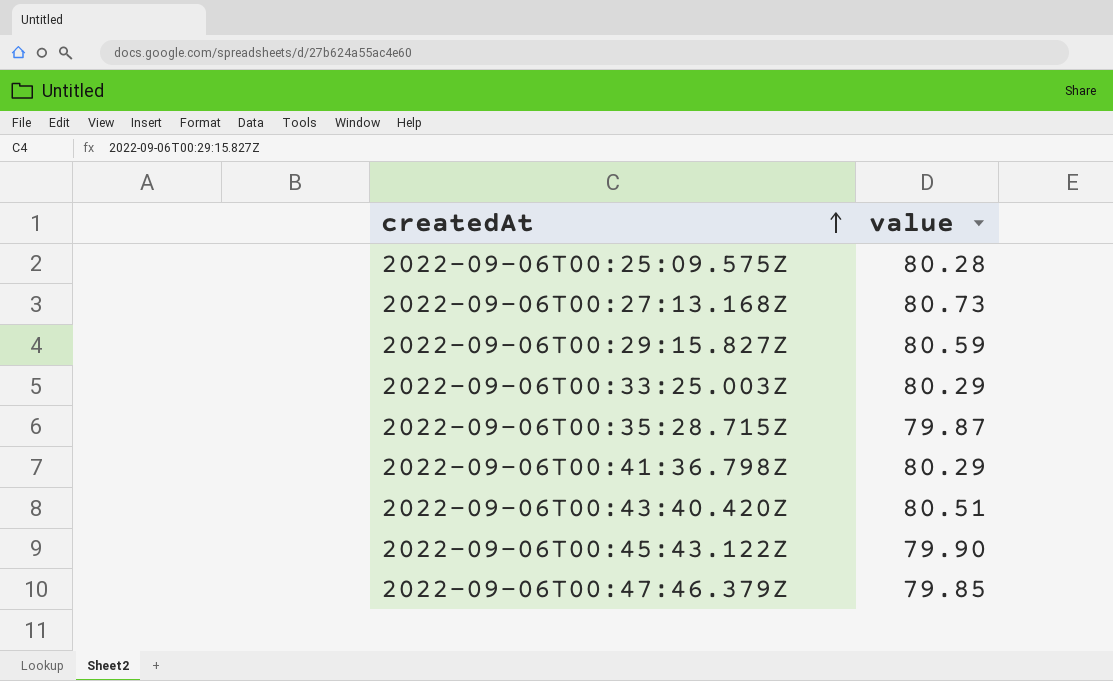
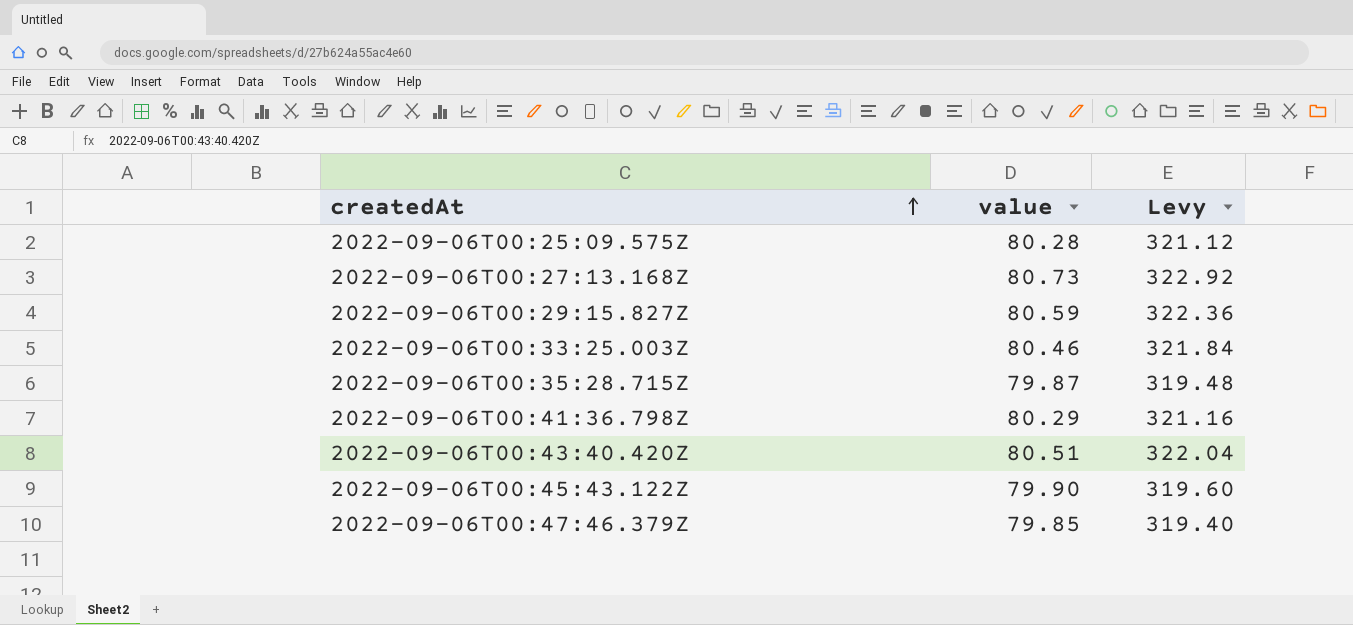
column Levy | formula: none -> [value] * 4
2022-09-06T00:33:25.003Z | value: 80.29 -> 80.46

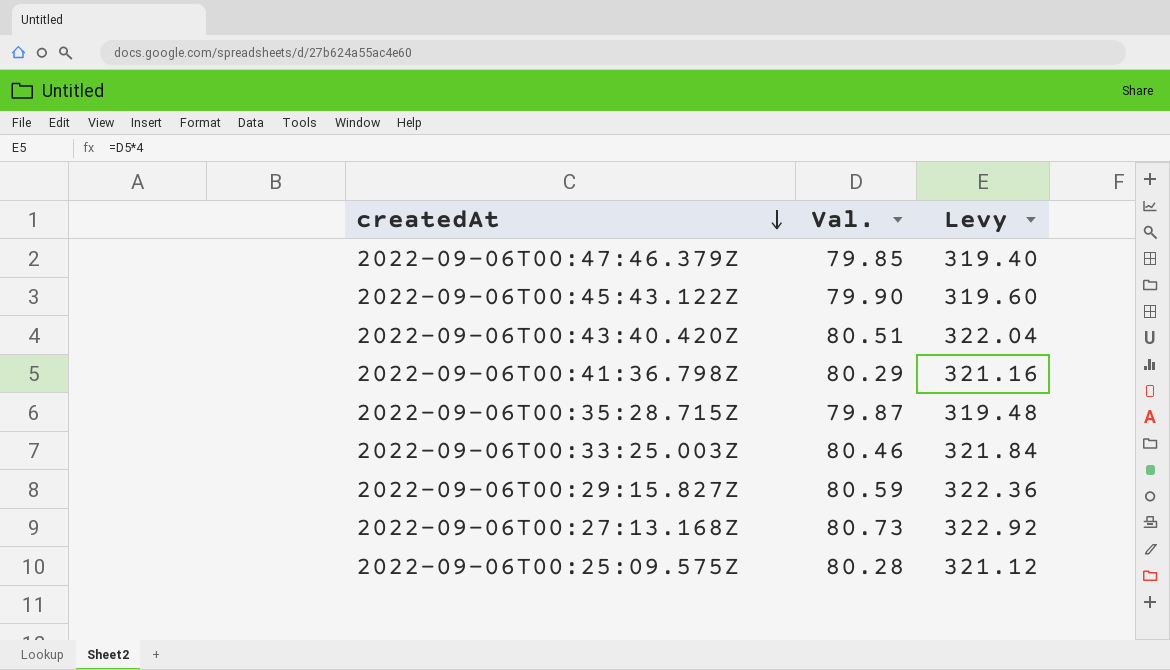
row order: createdAt ascending -> createdAt descending
column name: value -> Val.

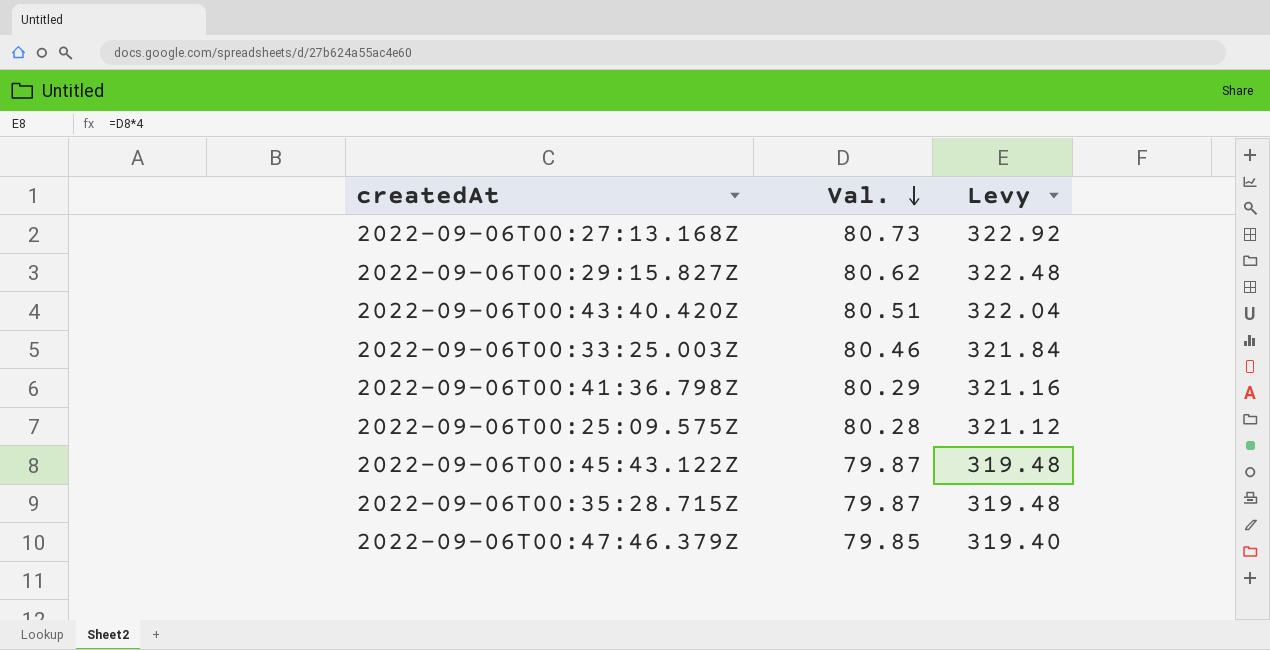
row order: createdAt descending -> Val. descending
2022-09-06T00:29:15.827Z | Val.: 80.59 -> 80.62
2022-09-06T00:29:15.827Z | Levy: 322.36 -> 322.48
2022-09-06T00:45:43.122Z | Val.: 79.90 -> 79.87
2022-09-06T00:45:43.122Z | Levy: 319.60 -> 319.48

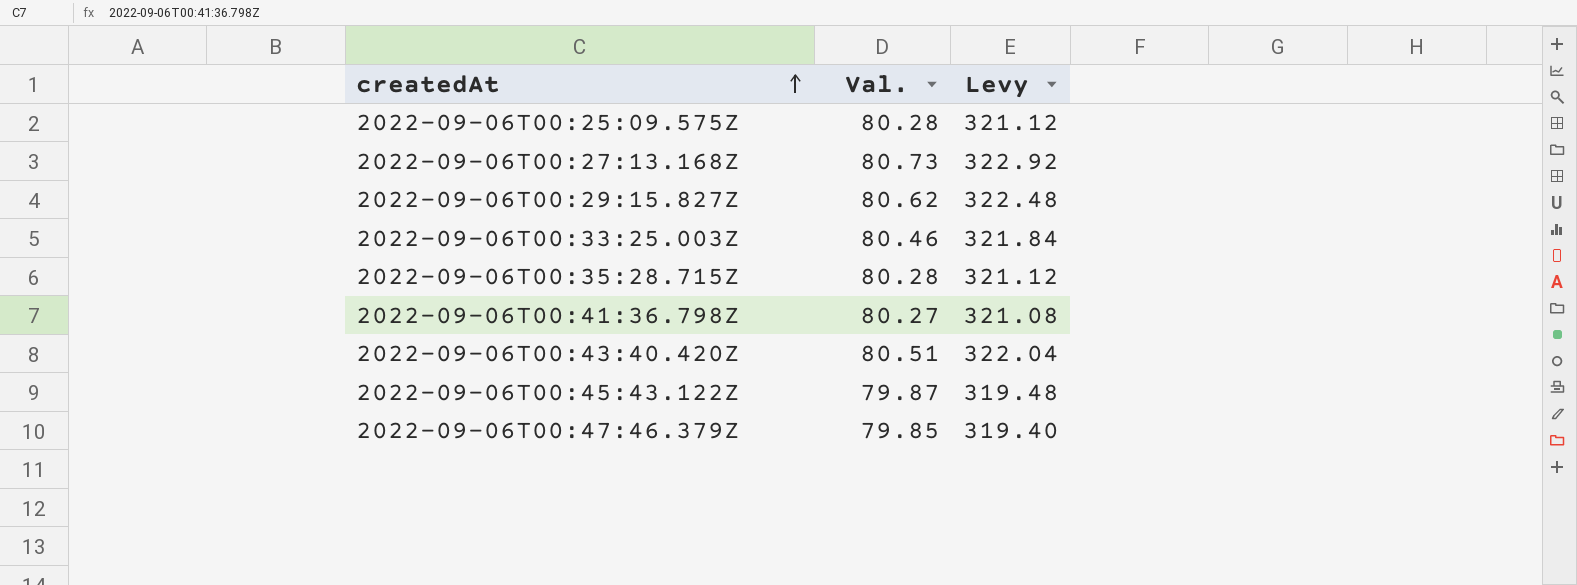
row order: Val. descending -> createdAt ascending
2022-09-06T00:35:28.715Z | Val.: 79.87 -> 80.28
2022-09-06T00:35:28.715Z | Levy: 319.48 -> 321.12
2022-09-06T00:41:36.798Z | Val.: 80.29 -> 80.27
2022-09-06T00:41:36.798Z | Levy: 321.16 -> 321.08

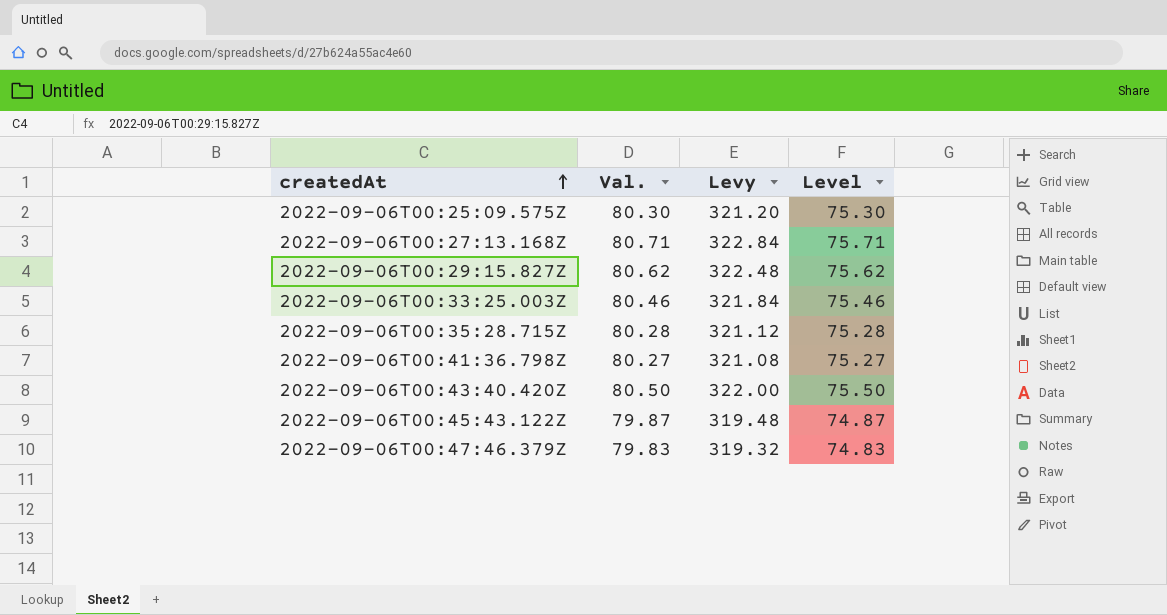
column Level | formula: none -> [Val.] - 5
2022-09-06T00:25:09.575Z | Val.: 80.28 -> 80.30
2022-09-06T00:25:09.575Z | Levy: 321.12 -> 321.20
2022-09-06T00:27:13.168Z | Val.: 80.73 -> 80.71
2022-09-06T00:27:13.168Z | Levy: 322.92 -> 322.84
2022-09-06T00:43:40.420Z | Val.: 80.51 -> 80.50
2022-09-06T00:43:40.420Z | Levy: 322.04 -> 322.00
2022-09-06T00:47:46.379Z | Val.: 79.85 -> 79.83
2022-09-06T00:47:46.379Z | Levy: 319.40 -> 319.32

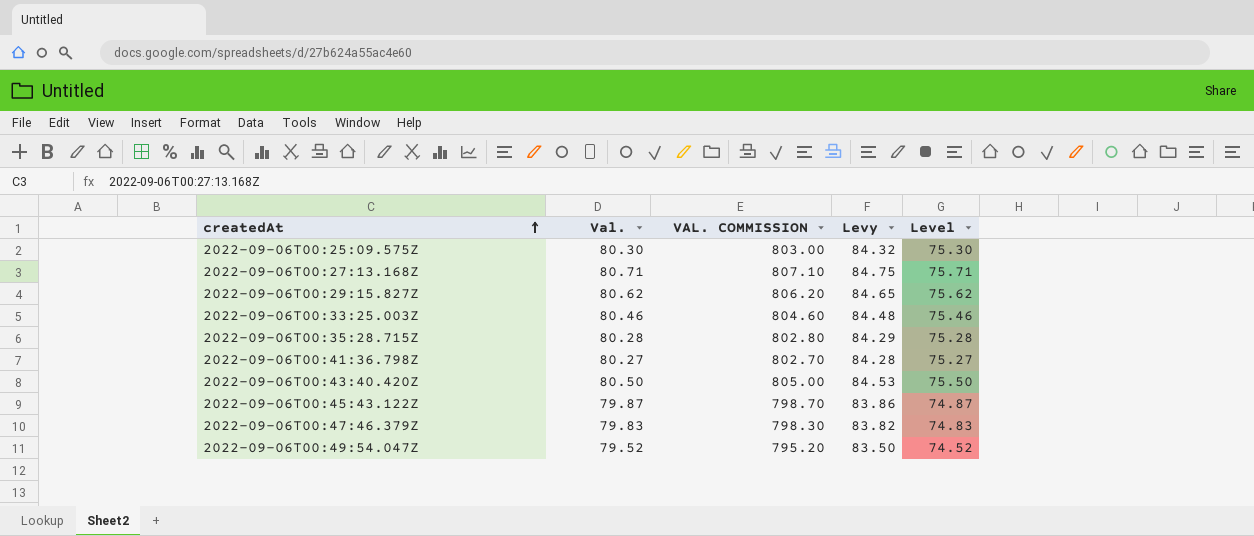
column VAL. COMMISSION | formula: none -> [Val.] * 10
column Levy | formula: [Val.] * 4 -> [Val.] * 1.05
row 2022-09-06T00:49:54.047Z: none -> 79.52 | 795.20 | 83.50 | 74.52

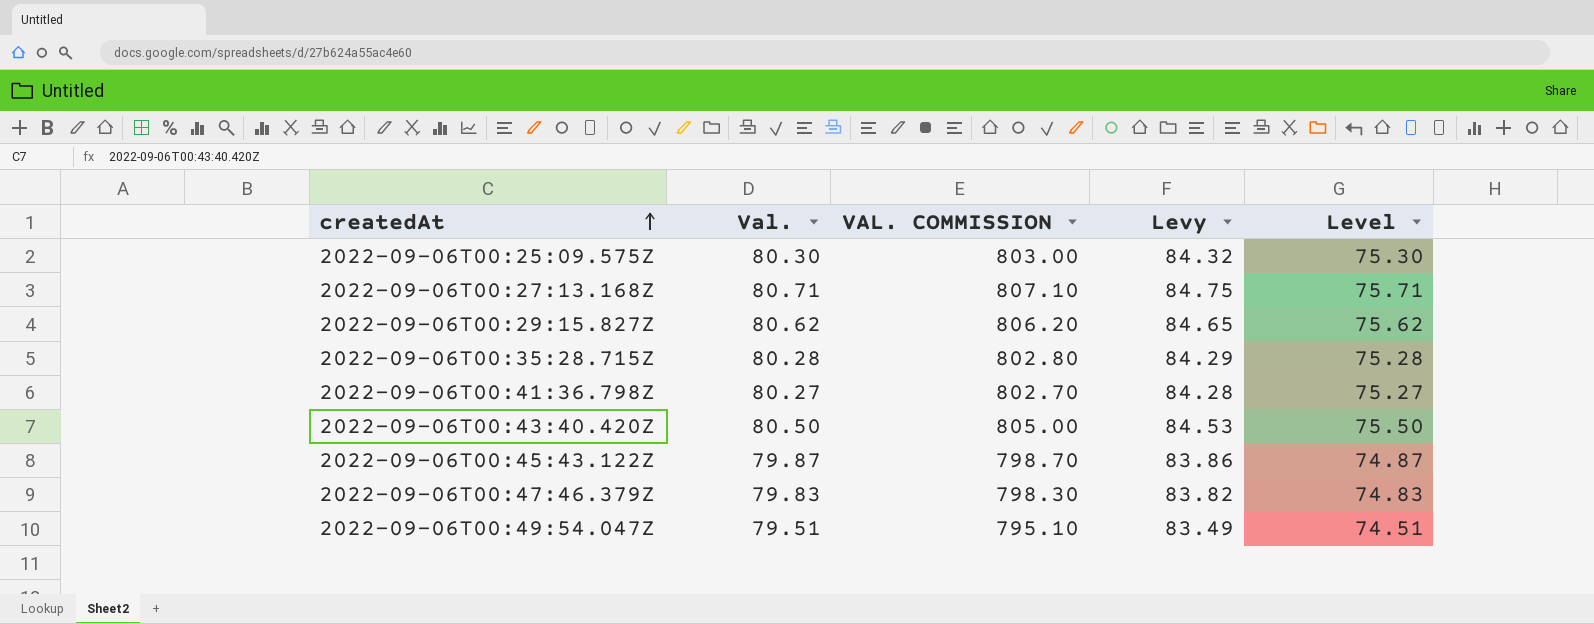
row 2022-09-06T00:33:25.003Z: 80.46 | 804.60 | 84.48 | 75.46 -> none
2022-09-06T00:49:54.047Z | Val.: 79.52 -> 79.51
2022-09-06T00:49:54.047Z | VAL. COMMISSION: 795.20 -> 795.10
2022-09-06T00:49:54.047Z | Levy: 83.50 -> 83.49
2022-09-06T00:49:54.047Z | Level: 74.52 -> 74.51

